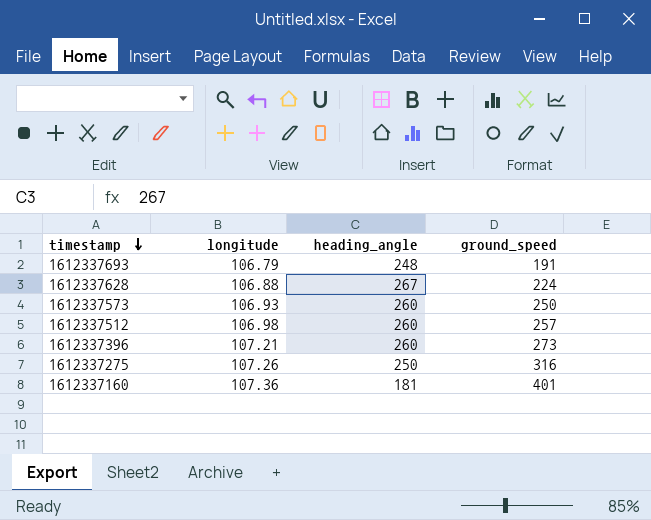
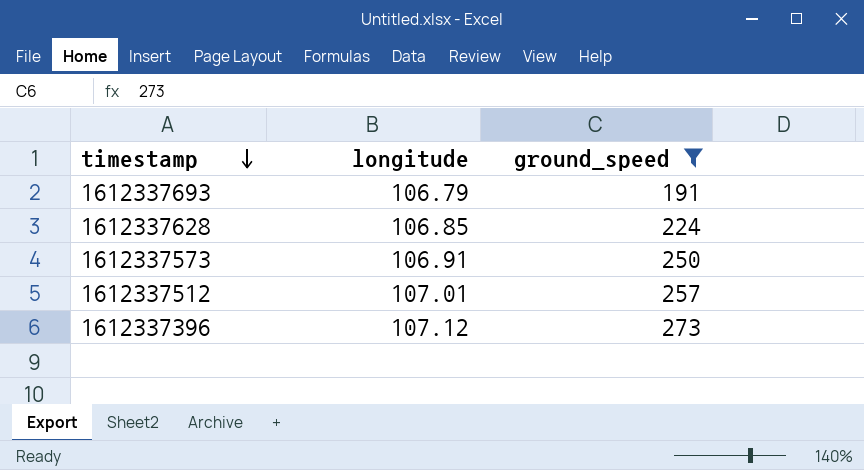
filter: none -> ground_speed <= 273
column heading_angle | position: 3 -> none
1612337628 | longitude: 106.88 -> 106.85
1612337573 | longitude: 106.93 -> 106.91
1612337512 | longitude: 106.98 -> 107.01
1612337396 | longitude: 107.21 -> 107.12

